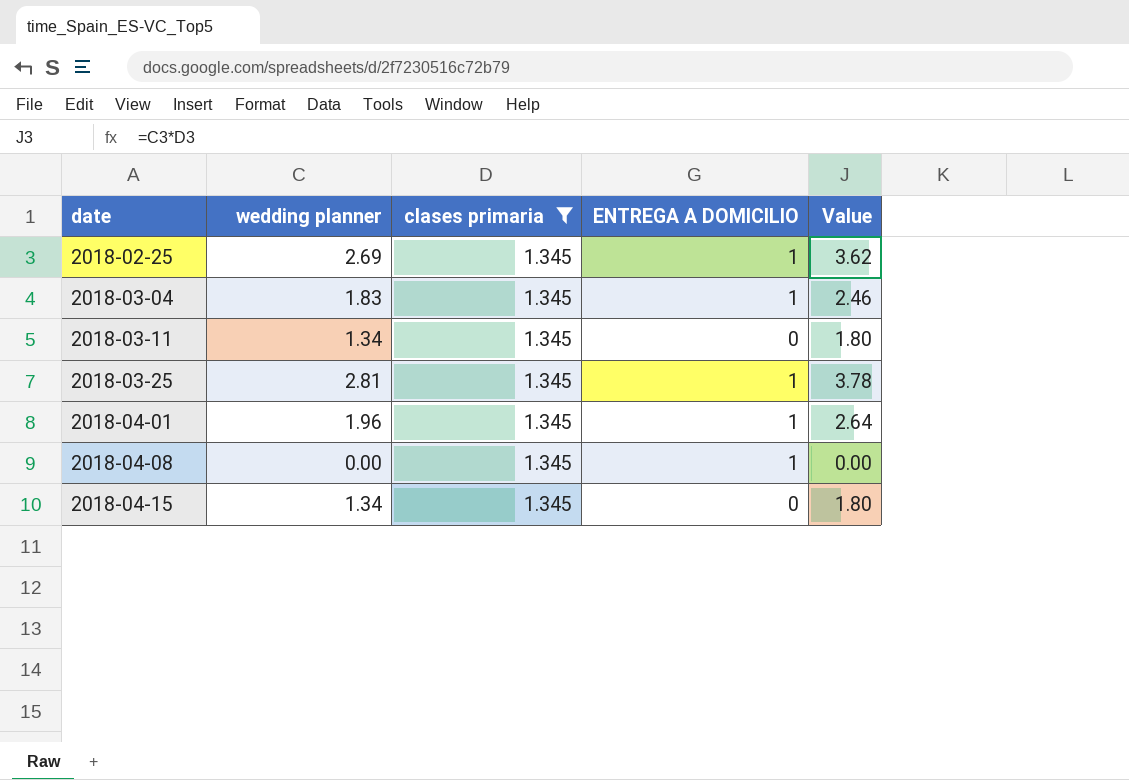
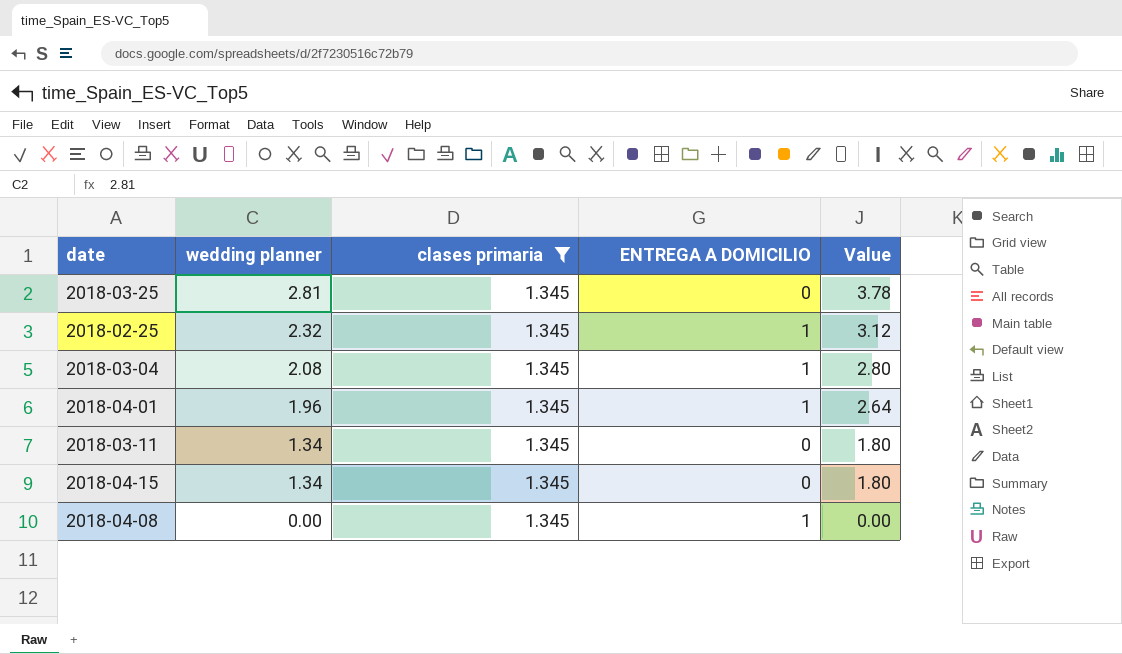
row order: date ascending -> wedding planner descending
2018-03-25 | ENTREGA A DOMICILIO: 1 -> 0
2018-02-25 | wedding planner: 2.69 -> 2.32
2018-02-25 | Value: 3.62 -> 3.12
2018-03-04 | wedding planner: 1.83 -> 2.08
2018-03-04 | Value: 2.46 -> 2.80

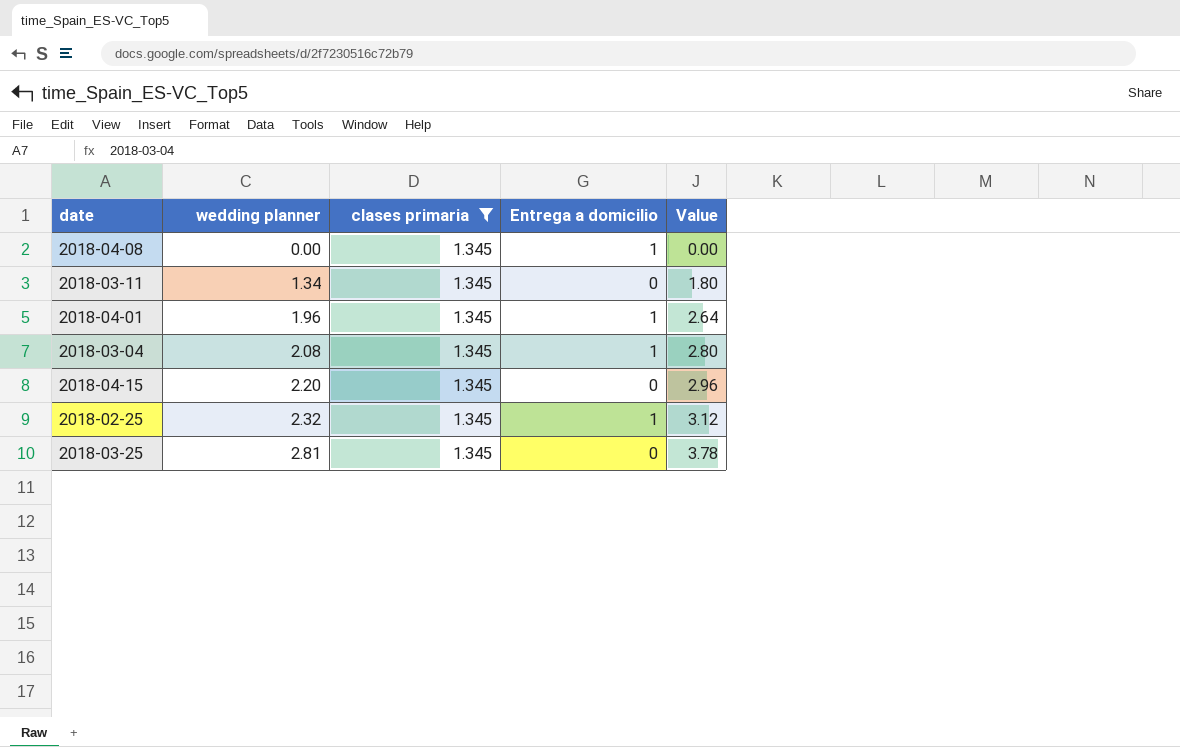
row order: wedding planner descending -> wedding planner ascending
column name: ENTREGA A DOMICILIO -> Entrega a domicilio
2018-04-15 | wedding planner: 1.34 -> 2.20
2018-04-15 | Value: 1.80 -> 2.96

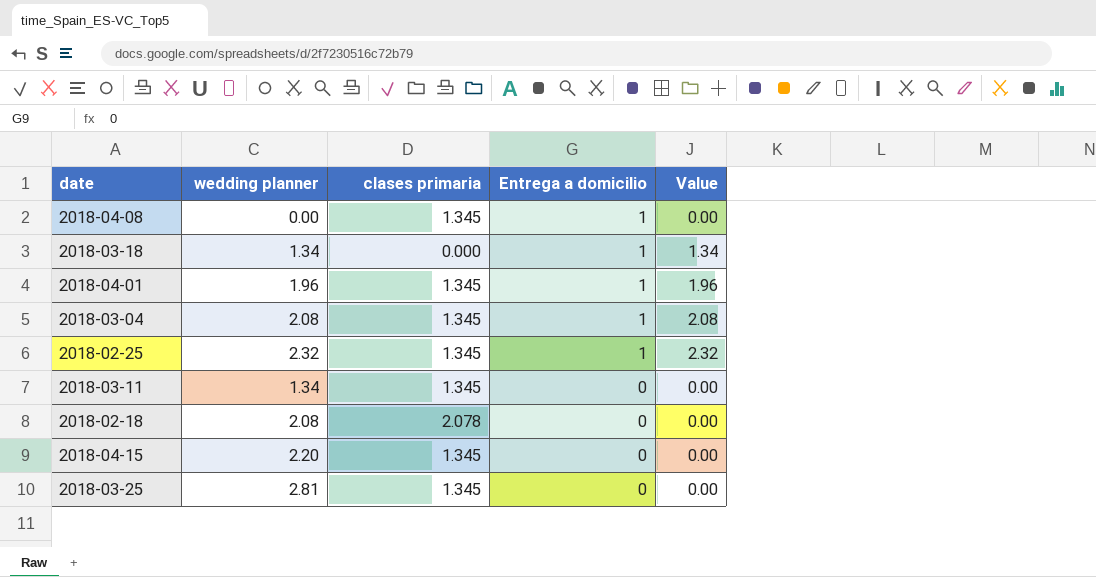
filter: clases primaria = 1.345 -> none
row order: wedding planner ascending -> Entrega a domicilio descending
column Value | formula: [wedding planner] * [clases primaria] -> [wedding planner] * [Entrega a domicilio]

